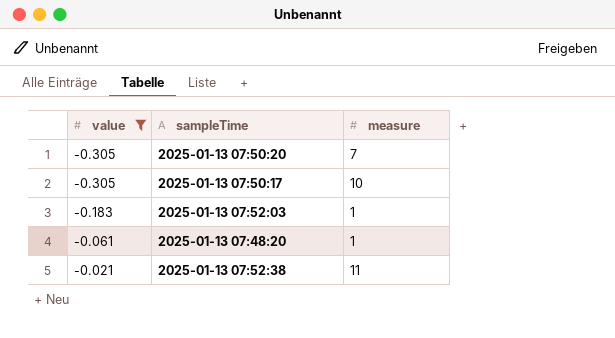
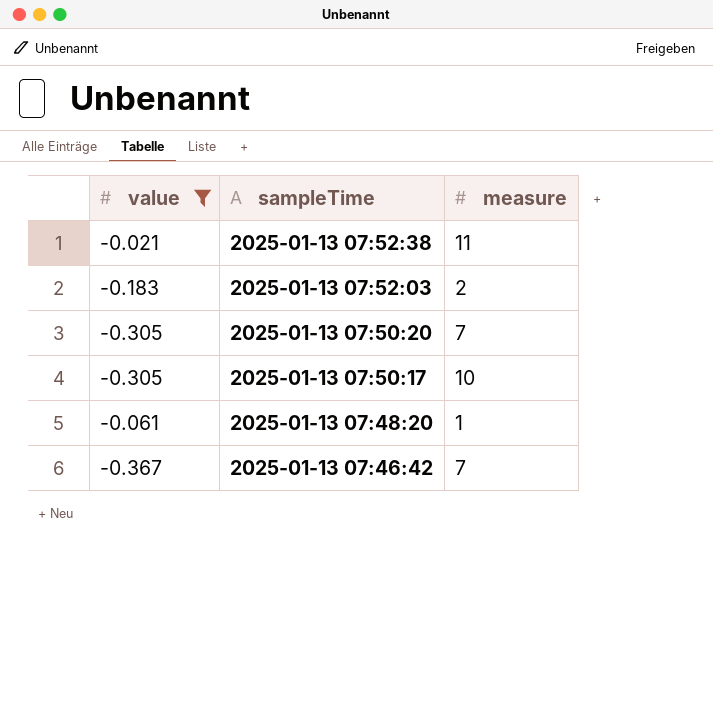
row order: value ascending -> sampleTime descending
2025-01-13 07:52:03 | measure: 1 -> 2
row 2025-01-13 07:46:42: none -> -0.367 | 7

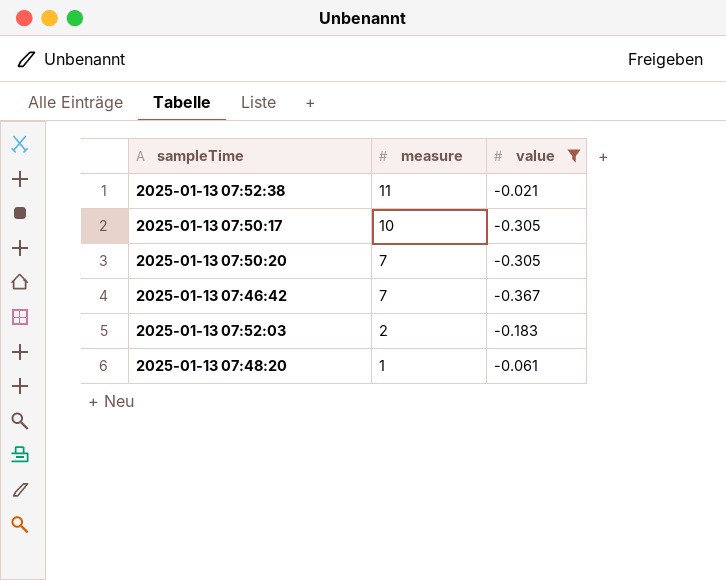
row order: sampleTime descending -> measure descending
column value | position: 1 -> 3

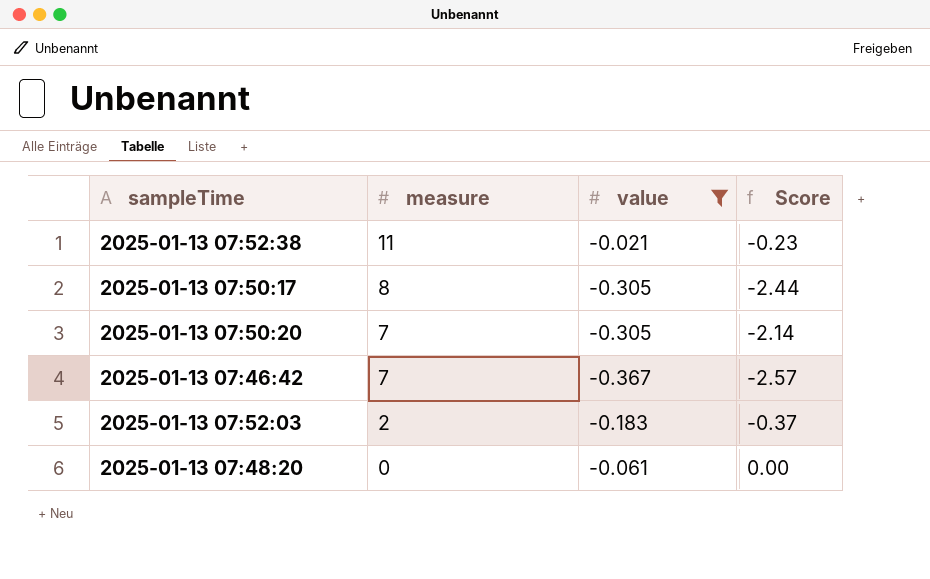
column Score | formula: none -> [measure] * [value]
2025-01-13 07:50:17 | measure: 10 -> 8
2025-01-13 07:48:20 | measure: 1 -> 0

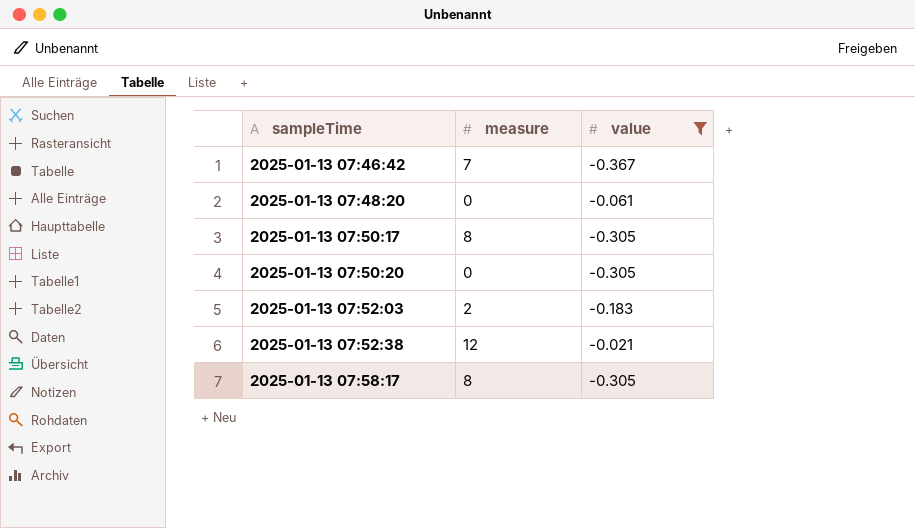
row order: measure descending -> sampleTime ascending
column Score | formula: [measure] * [value] -> none
2025-01-13 07:50:20 | measure: 7 -> 0
2025-01-13 07:52:38 | measure: 11 -> 12
row 2025-01-13 07:58:17: none -> 8 | -0.305

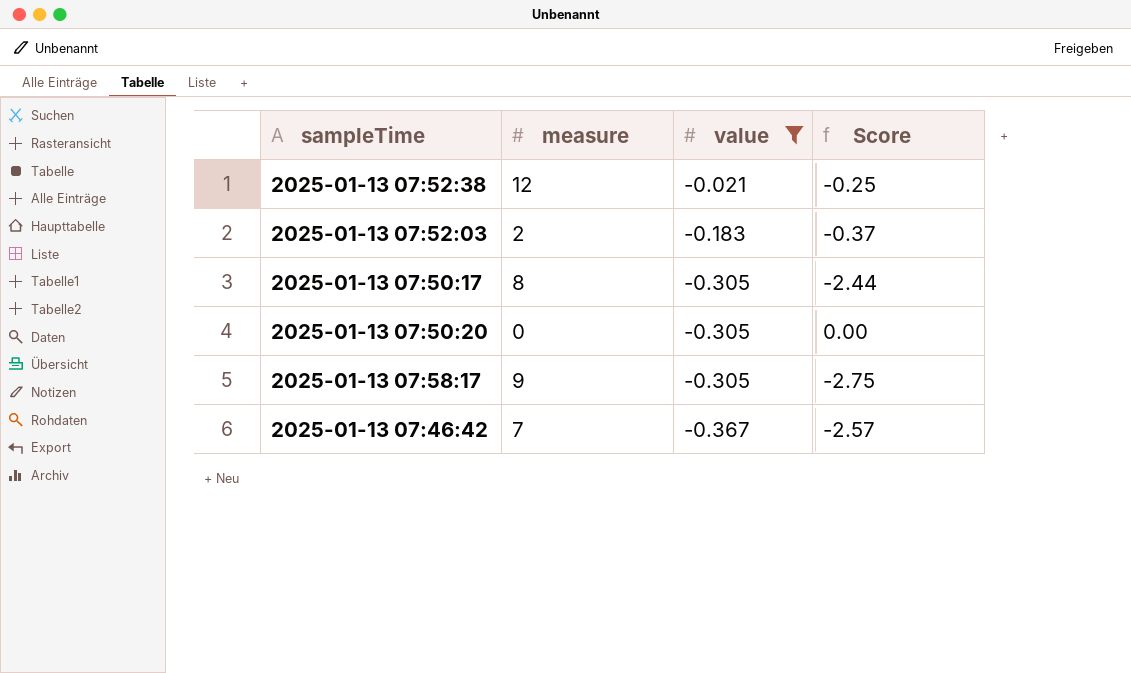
row order: sampleTime ascending -> value descending
column Score | formula: none -> [measure] * [value]
row 2025-01-13 07:48:20: 0 | -0.061 -> none
2025-01-13 07:58:17 | measure: 8 -> 9

